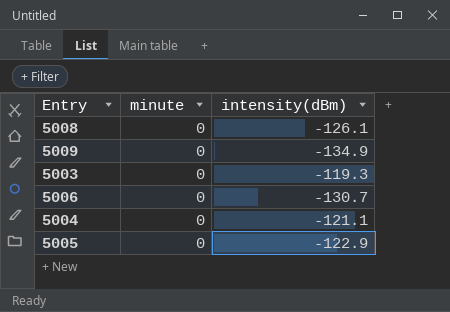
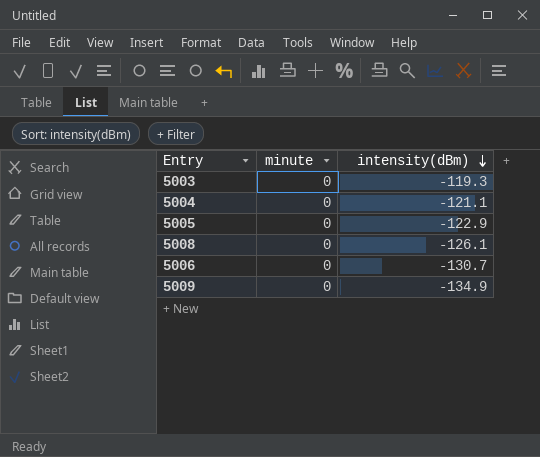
row order: none -> intensity(dBm) descending

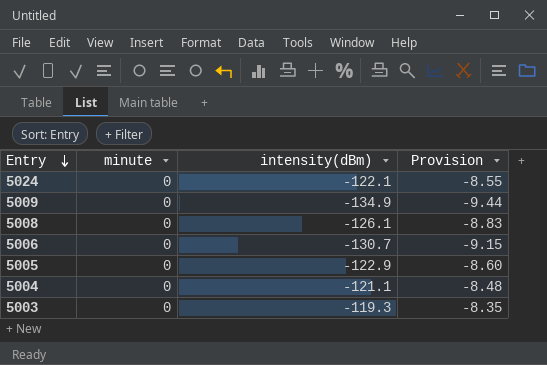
row order: intensity(dBm) descending -> Entry descending
column Provision | formula: none -> [intensity(dBm)] * 0.07
row 5024: none -> 0 | -122.1 | -8.55

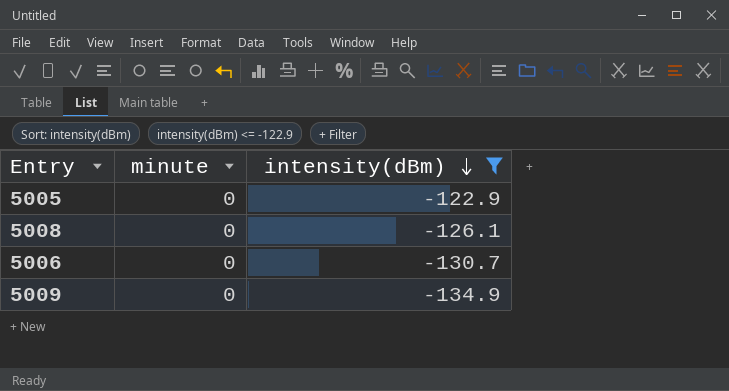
filter: none -> intensity(dBm) <= -122.9
row order: Entry descending -> intensity(dBm) descending
column Provision | formula: [intensity(dBm)] * 0.07 -> none

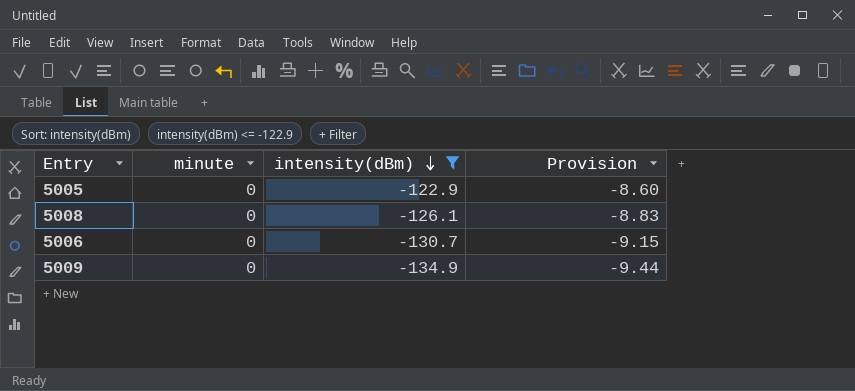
column Provision | formula: none -> [intensity(dBm)] * 0.07

